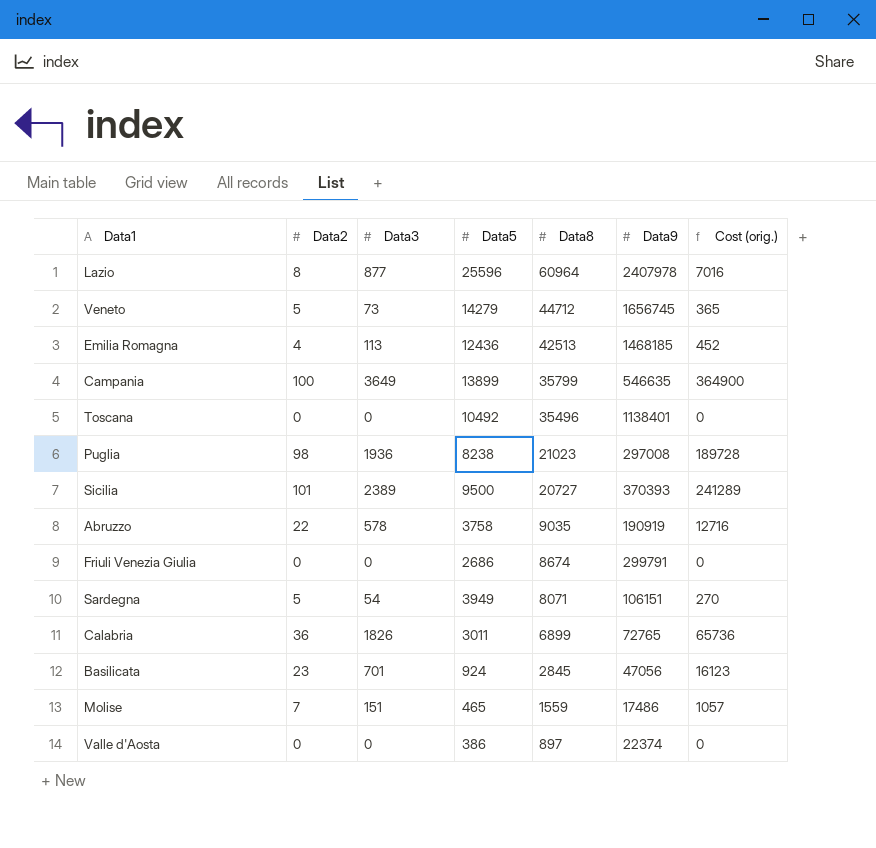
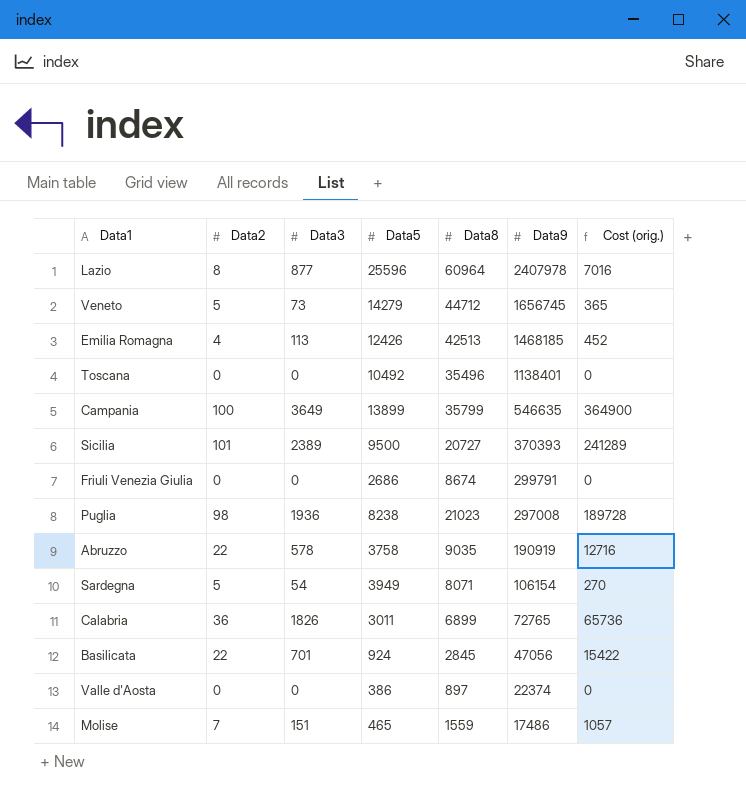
row order: Data8 descending -> Data9 descending
Emilia Romagna | Data5: 12436 -> 12426
Sardegna | Data9: 106151 -> 106154
Basilicata | Data2: 23 -> 22
Basilicata | Cost (orig.): 16123 -> 15422

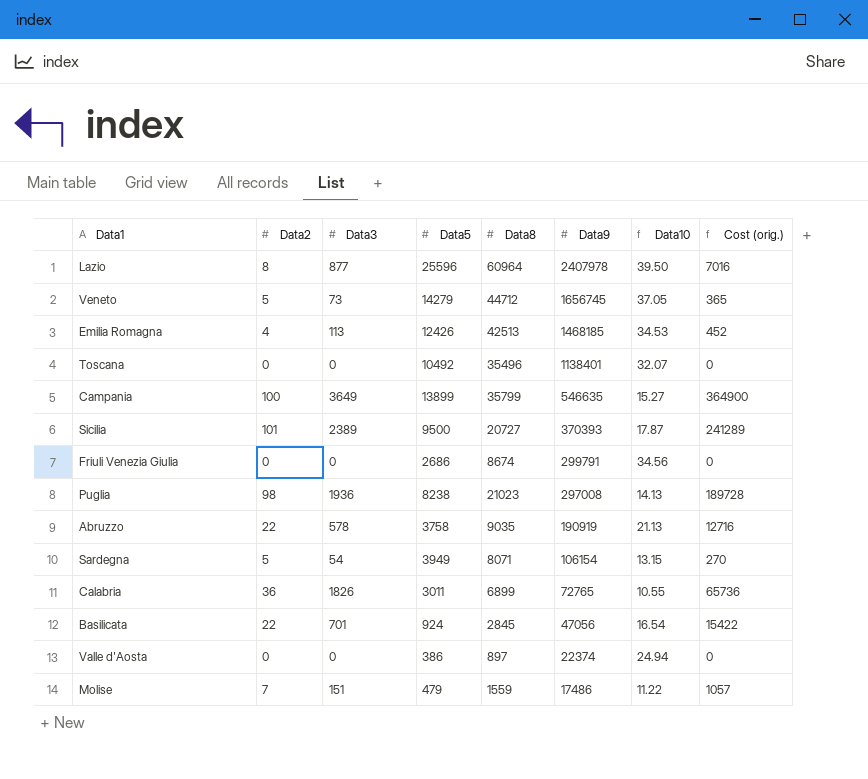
column Data10 | formula: none -> [Data9] / [Data8]
Molise | Data5: 465 -> 479

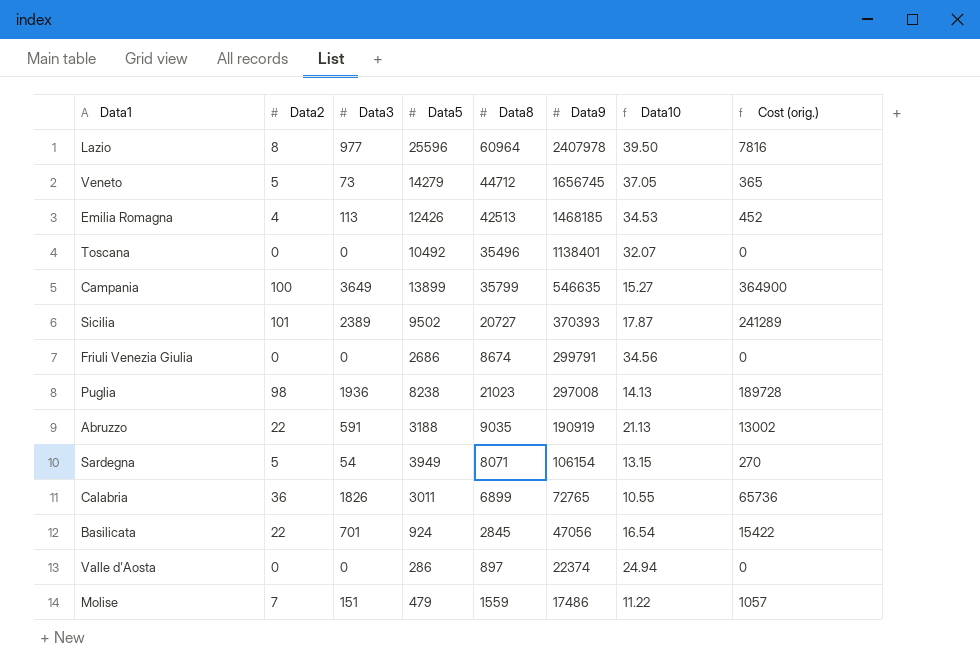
Lazio | Data3: 877 -> 977
Lazio | Cost (orig.): 7016 -> 7816
Sicilia | Data5: 9500 -> 9502
Abruzzo | Data3: 578 -> 591
Abruzzo | Data5: 3758 -> 3188
Abruzzo | Cost (orig.): 12716 -> 13002
Valle d'Aosta | Data5: 386 -> 286

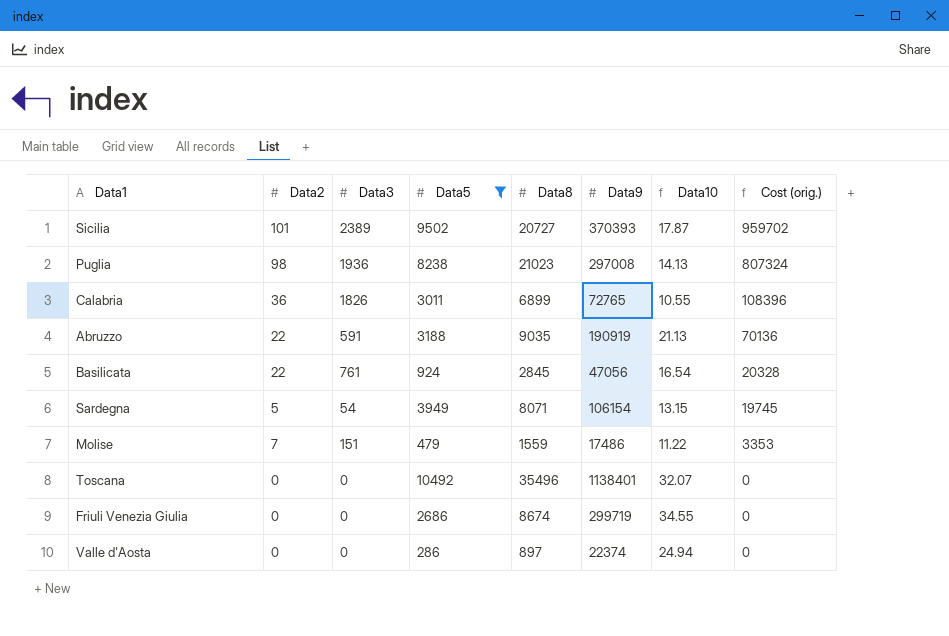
filter: none -> Data5 <= 10492
row order: Data9 descending -> Cost (orig.) descending
column Cost (orig.) | formula: [Data2] * [Data3] -> [Data2] * [Data5]
Basilicata | Data3: 701 -> 761
Friuli Venezia Giulia | Data9: 299791 -> 299719
Friuli Venezia Giulia | Data10: 34.56 -> 34.55

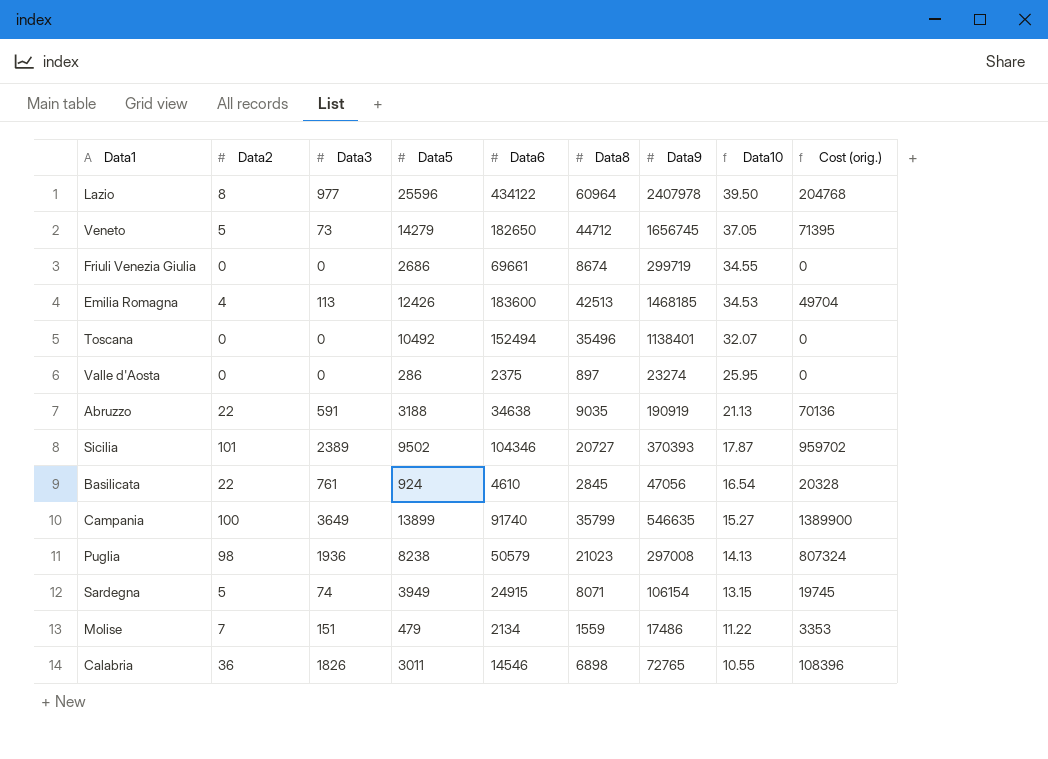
filter: Data5 <= 10492 -> none
row order: Cost (orig.) descending -> Data10 descending
column Data6 | position: none -> 5
Valle d'Aosta | Data9: 22374 -> 23274
Valle d'Aosta | Data10: 24.94 -> 25.95
Sardegna | Data3: 54 -> 74
Calabria | Data8: 6899 -> 6898

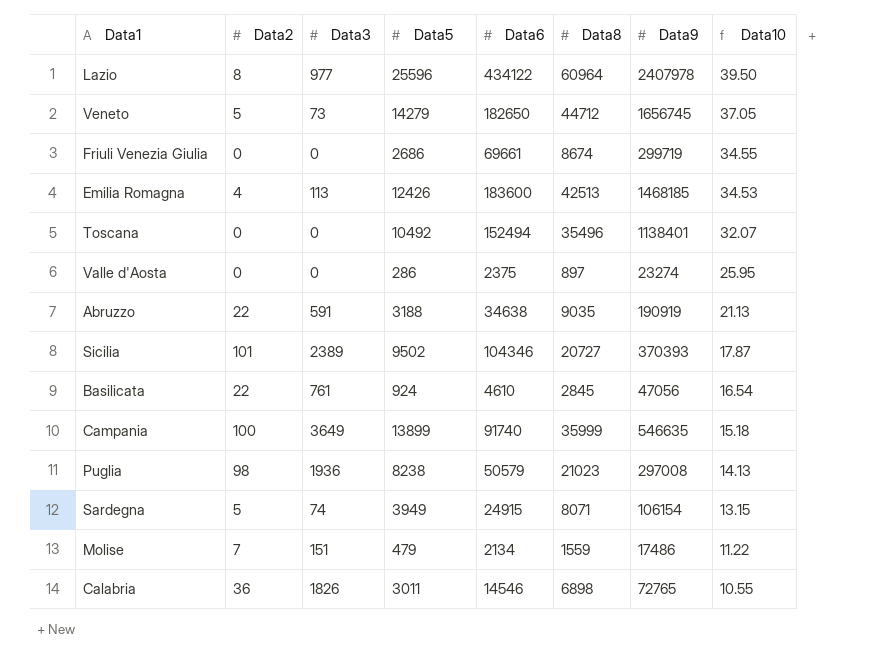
column Cost (orig.) | formula: [Data2] * [Data5] -> none
Campania | Data8: 35799 -> 35999
Campania | Data10: 15.27 -> 15.18

